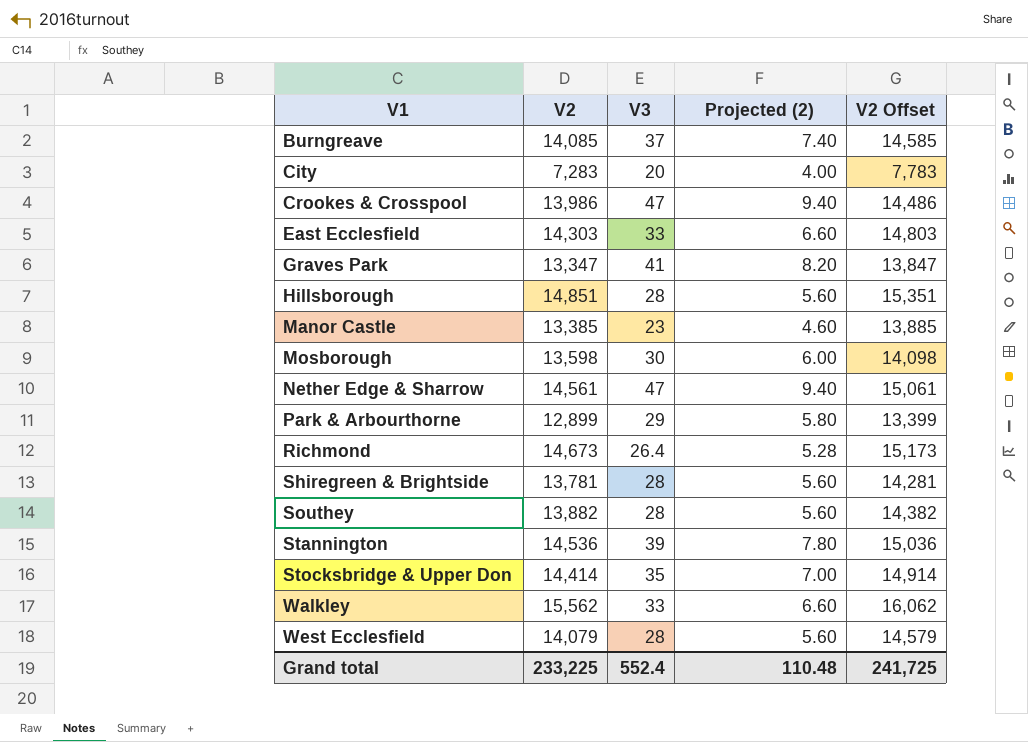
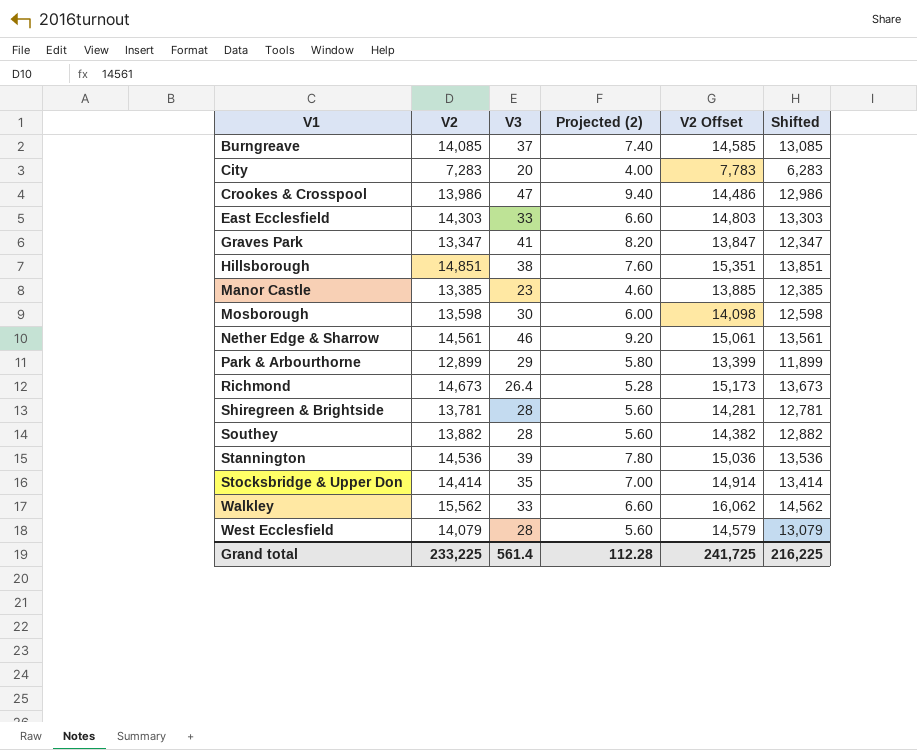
column Shifted | formula: none -> [V2] - 1000
Hillsborough | V3: 28 -> 38
Hillsborough | Projected (2): 5.60 -> 7.60
Nether Edge & Sharrow | V3: 47 -> 46
Nether Edge & Sharrow | Projected (2): 9.40 -> 9.20
Grand total | V3: 552.4 -> 561.4
Grand total | Projected (2): 110.48 -> 112.28

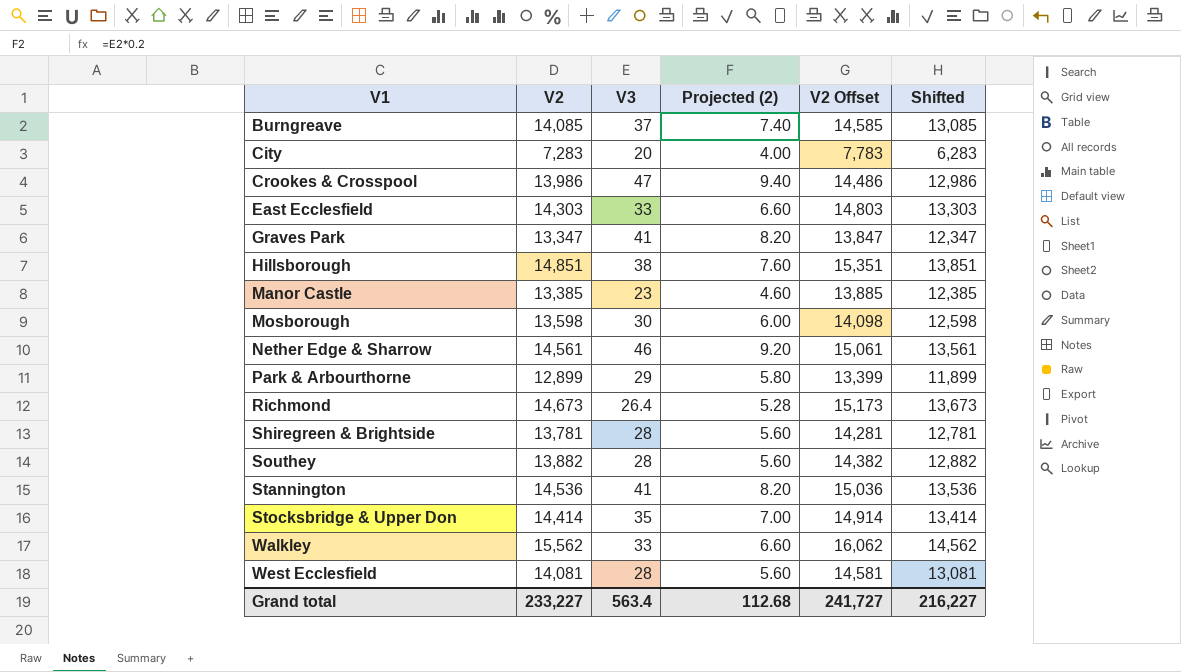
Stannington | V3: 39 -> 41
Stannington | Projected (2): 7.80 -> 8.20
West Ecclesfield | V2: 14,079 -> 14,081
West Ecclesfield | V2 Offset: 14,579 -> 14,581
West Ecclesfield | Shifted: 13,079 -> 13,081
Grand total | V2: 233,225 -> 233,227
Grand total | V3: 561.4 -> 563.4
Grand total | Projected (2): 112.28 -> 112.68
Grand total | V2 Offset: 241,725 -> 241,727
Grand total | Shifted: 216,225 -> 216,227

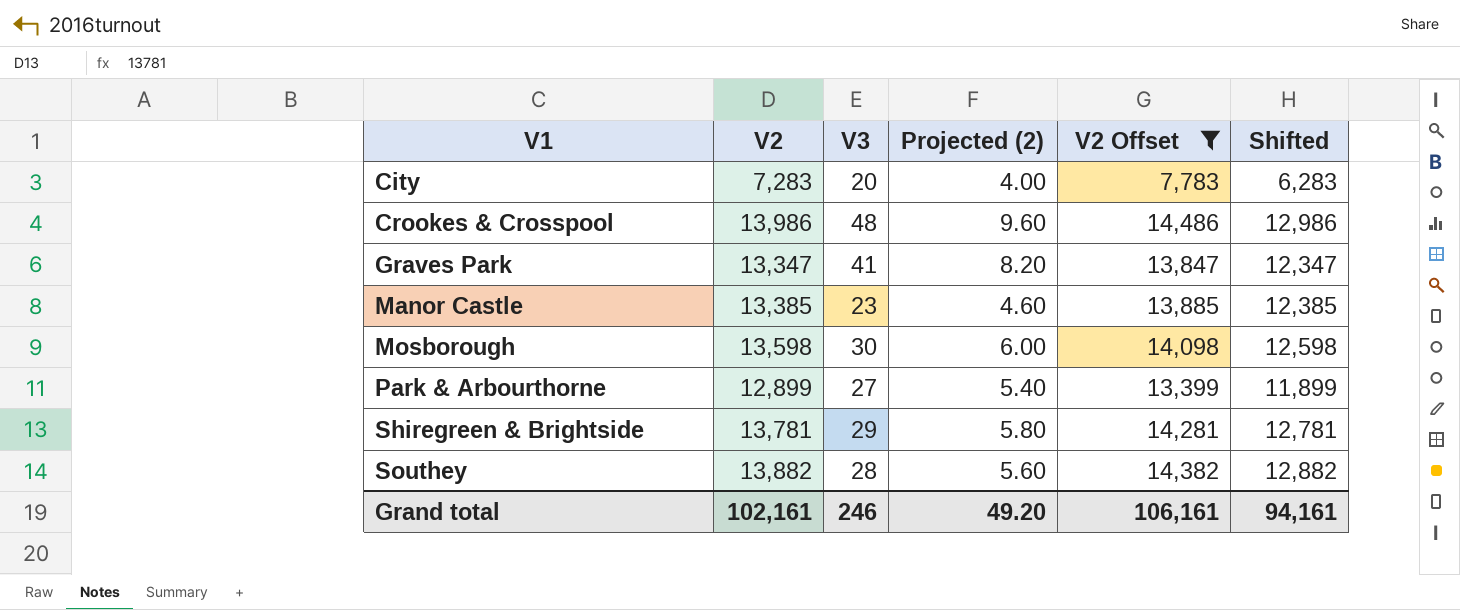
filter: none -> V2 Offset <= 14,486
Crookes & Crosspool | V3: 47 -> 48
Crookes & Crosspool | Projected (2): 9.40 -> 9.60
Park & Arbourthorne | V3: 29 -> 27
Park & Arbourthorne | Projected (2): 5.80 -> 5.40
Shiregreen & Brightside | V3: 28 -> 29
Shiregreen & Brightside | Projected (2): 5.60 -> 5.80
Grand total | V2: 233,227 -> 102,161
Grand total | V3: 563.4 -> 246
Grand total | Projected (2): 112.68 -> 49.20
Grand total | V2 Offset: 241,727 -> 106,161
Grand total | Shifted: 216,227 -> 94,161

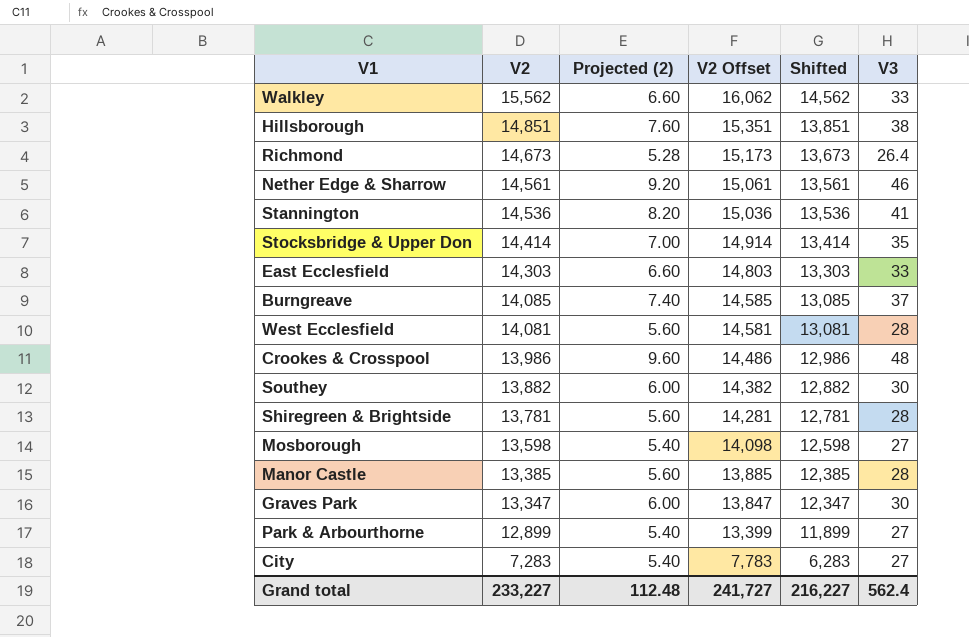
filter: V2 Offset <= 14,486 -> none
row order: V1 ascending -> V2 descending
column V3 | position: 3 -> 6
Southey | Projected (2): 5.60 -> 6.00
Southey | V3: 28 -> 30
Shiregreen & Brightside | Projected (2): 5.80 -> 5.60
Shiregreen & Brightside | V3: 29 -> 28
Mosborough | Projected (2): 6.00 -> 5.40
Mosborough | V3: 30 -> 27
Manor Castle | Projected (2): 4.60 -> 5.60
Manor Castle | V3: 23 -> 28
Graves Park | Projected (2): 8.20 -> 6.00
Graves Park | V3: 41 -> 30
City | Projected (2): 4.00 -> 5.40
City | V3: 20 -> 27
Grand total | V2: 102,161 -> 233,227
Grand total | Projected (2): 49.20 -> 112.48
Grand total | V2 Offset: 106,161 -> 241,727
Grand total | Shifted: 94,161 -> 216,227
Grand total | V3: 246 -> 562.4

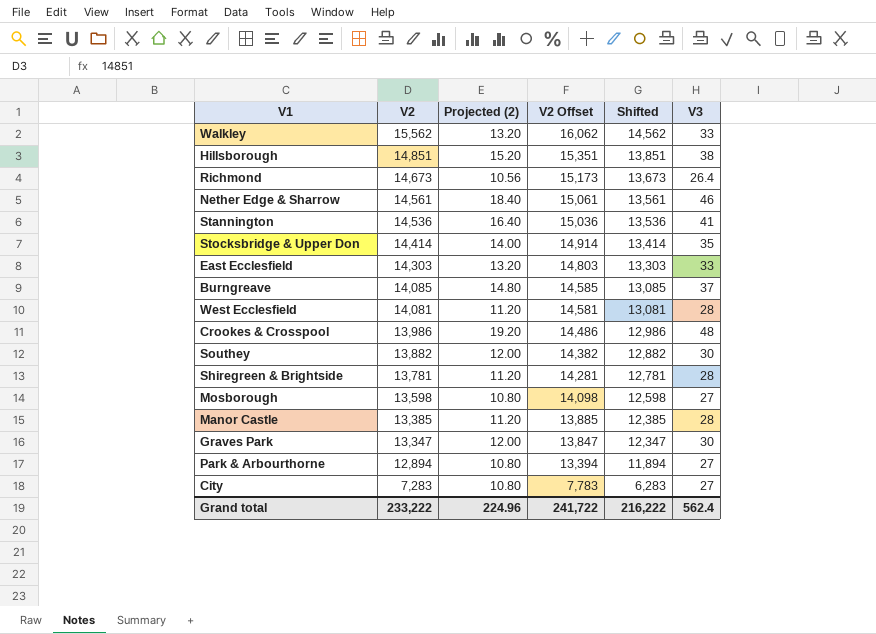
column Projected (2) | formula: [V3] * 0.2 -> [V3] * 0.4
Park & Arbourthorne | V2: 12,899 -> 12,894
Park & Arbourthorne | V2 Offset: 13,399 -> 13,394
Park & Arbourthorne | Shifted: 11,899 -> 11,894
Grand total | V2: 233,227 -> 233,222
Grand total | Projected (2): 112.48 -> 224.96
Grand total | V2 Offset: 241,727 -> 241,722
Grand total | Shifted: 216,227 -> 216,222

